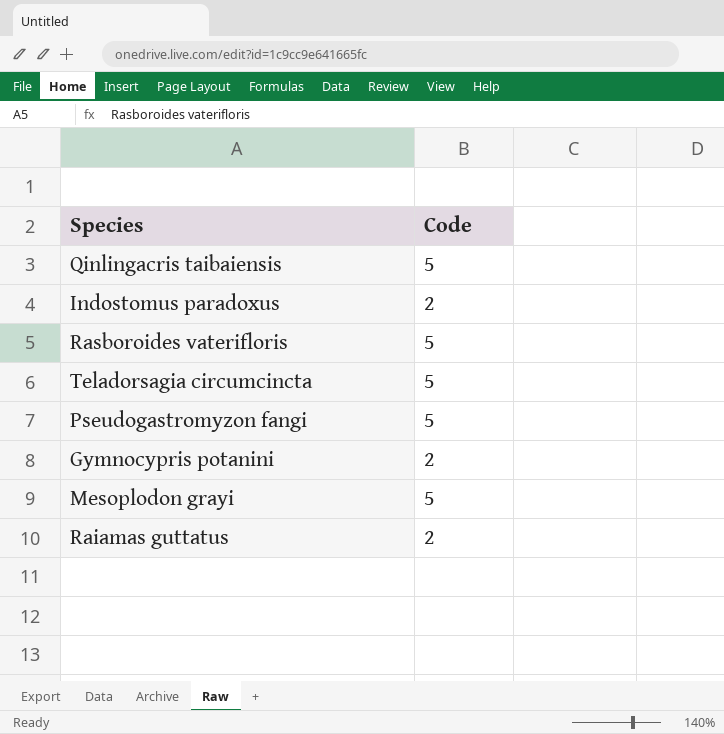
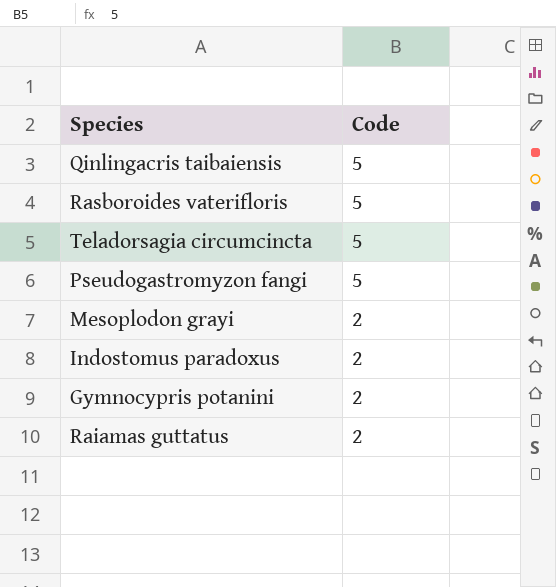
row order: none -> Code descending
Mesoplodon grayi | Code: 5 -> 2

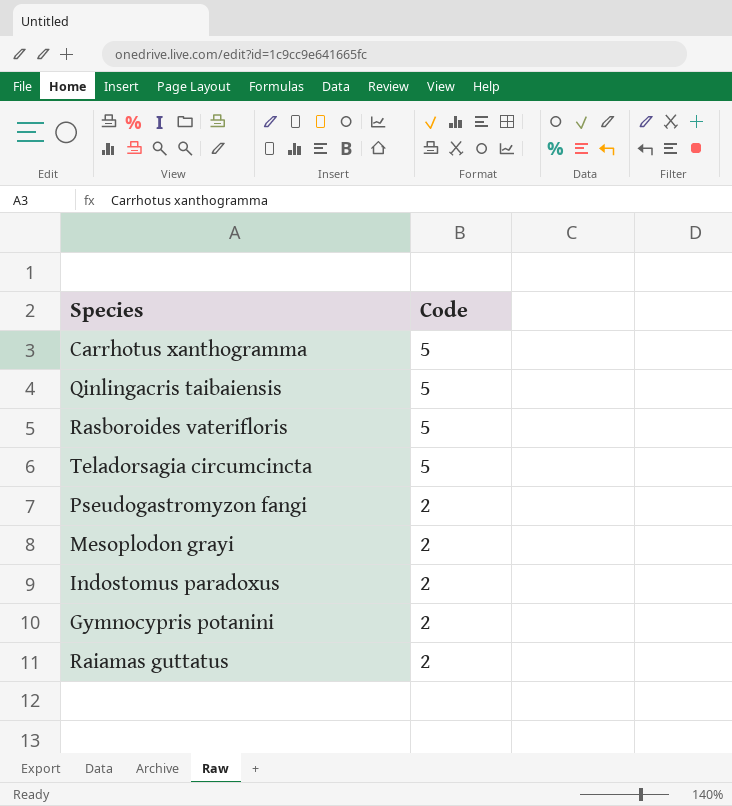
row Carrhotus xanthogramma: none -> 5
Pseudogastromyzon fangi | Code: 5 -> 2

